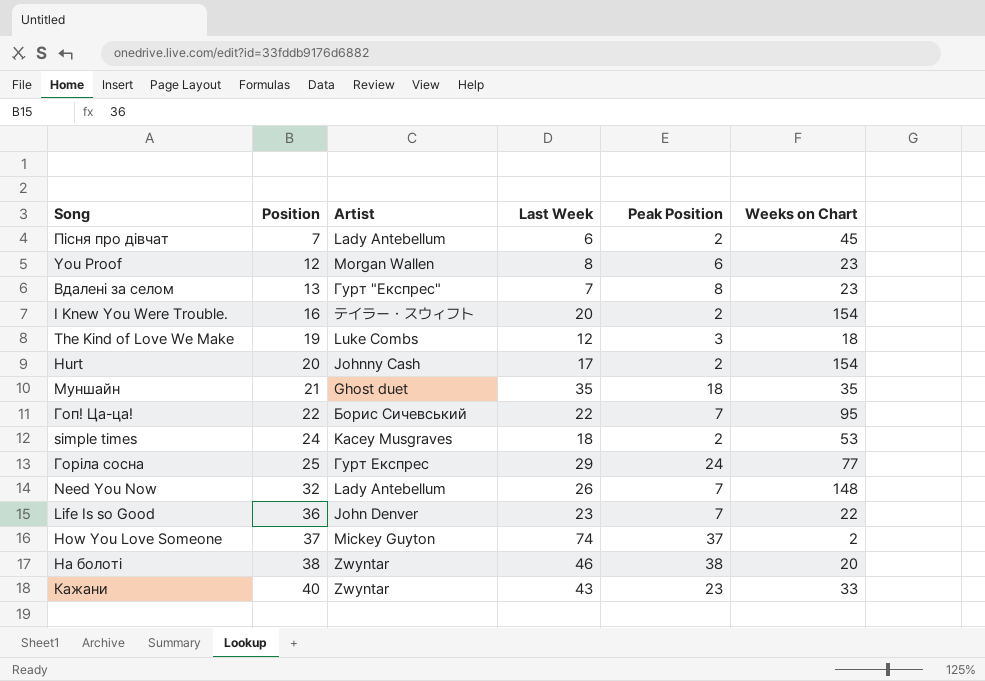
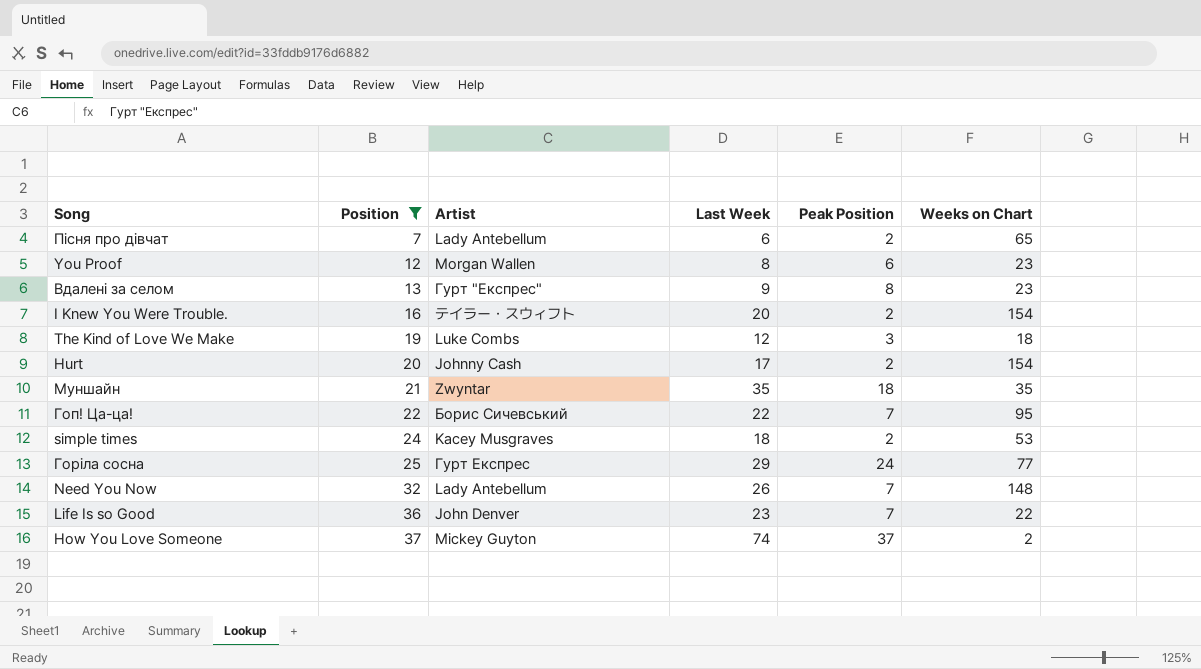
filter: none -> Position <= 37
Пісня про дівчат | Weeks on Chart: 45 -> 65
Вдалені за селом | Last Week: 7 -> 9
Муншайн | Artist: Ghost duet -> Zwyntar

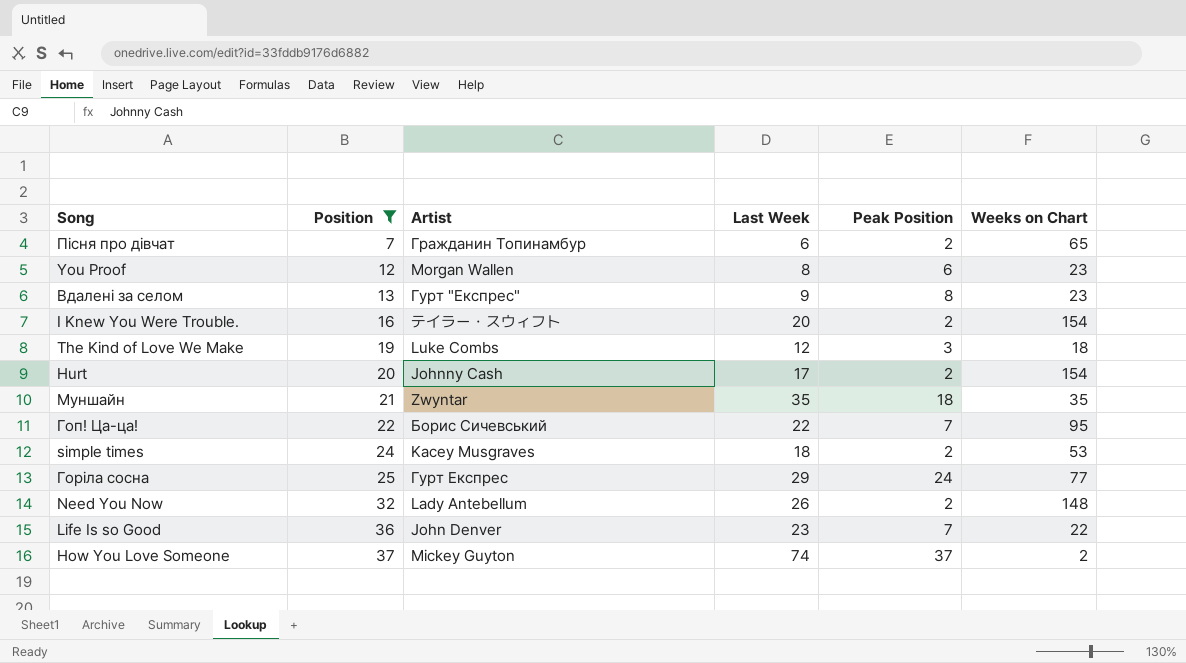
Пісня про дівчат | Artist: Lady Antebellum -> Гражданин Топинамбур
Need You Now | Peak Position: 7 -> 2

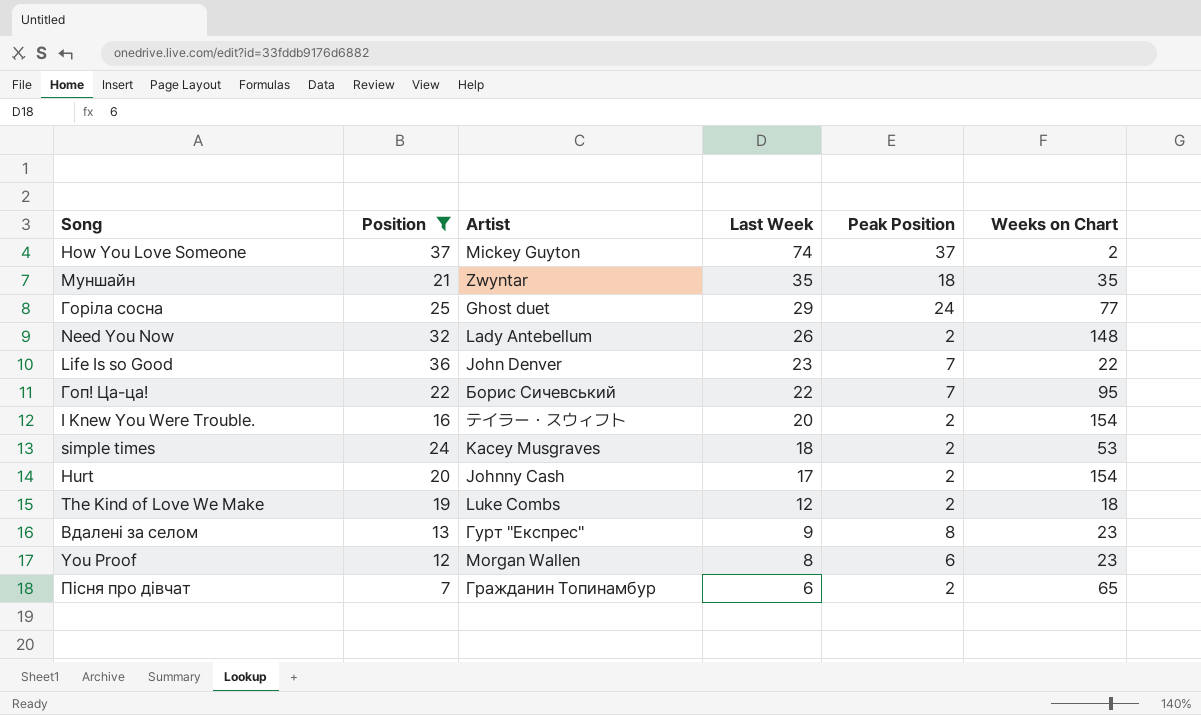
row order: Position ascending -> Last Week descending
Горіла сосна | Artist: Гурт Експрес -> Ghost duet
The Kind of Love We Make | Peak Position: 3 -> 2

